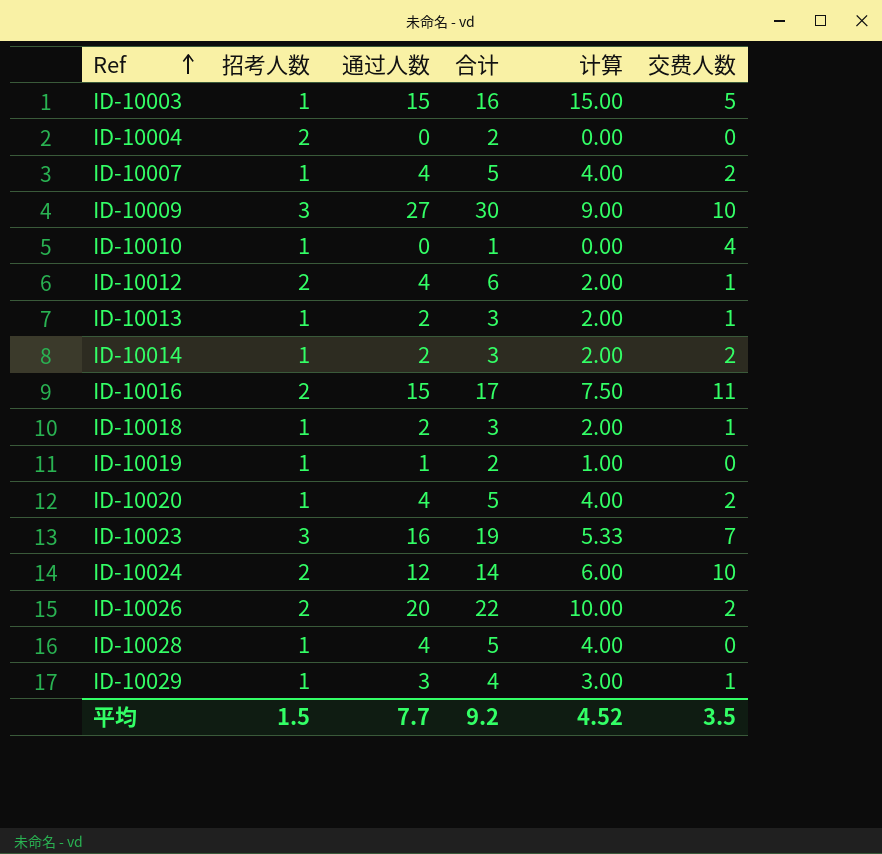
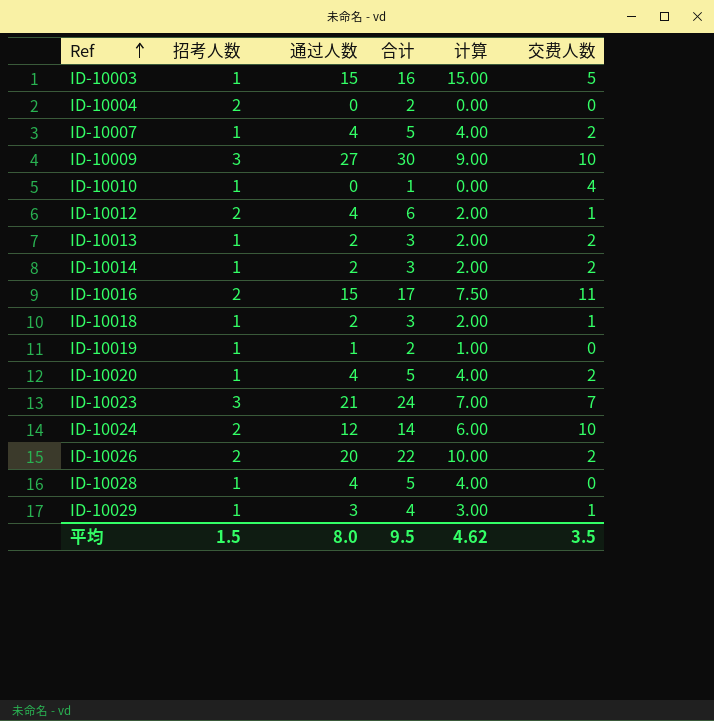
ID-10013 | 交费人数: 1 -> 2
ID-10023 | 通过人数: 16 -> 21
ID-10023 | 合计: 19 -> 24
ID-10023 | 计算: 5.33 -> 7.00
平均 | 通过人数: 7.7 -> 8.0
平均 | 合计: 9.2 -> 9.5
平均 | 计算: 4.52 -> 4.62

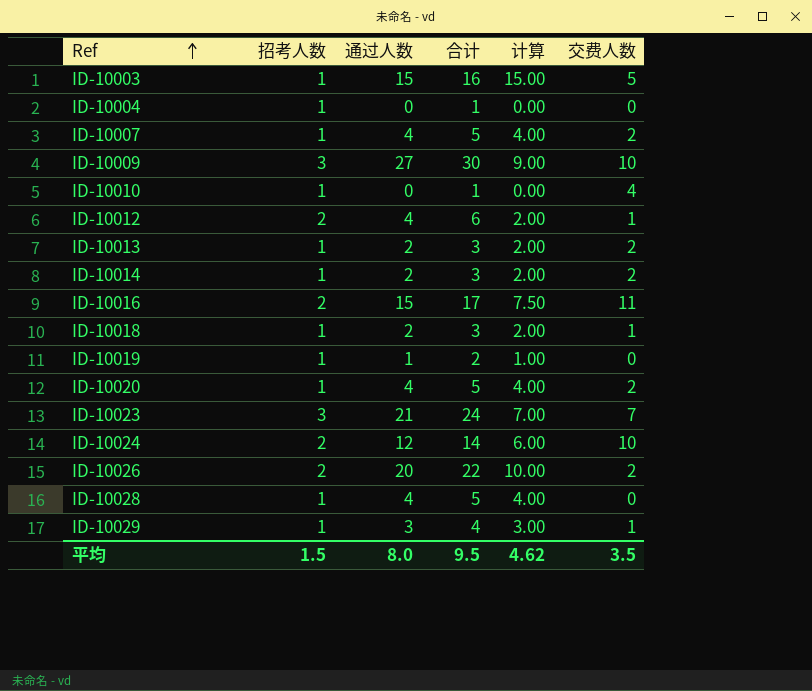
ID-10004 | 招考人数: 2 -> 1
ID-10004 | 合计: 2 -> 1

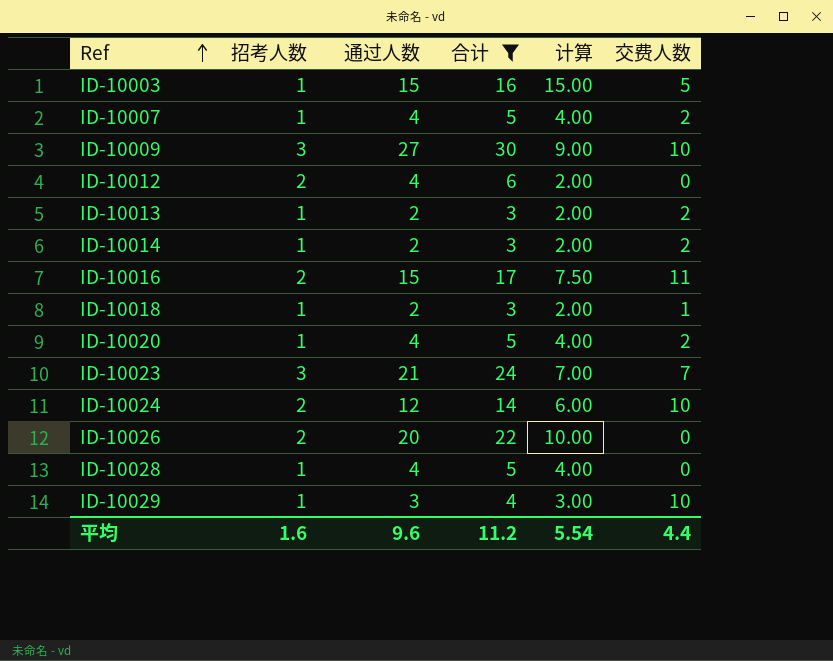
filter: none -> 合计 >= 3
ID-10012 | 交费人数: 1 -> 0
ID-10026 | 交费人数: 2 -> 0
ID-10029 | 交费人数: 1 -> 10
平均 | 招考人数: 1.5 -> 1.6
平均 | 通过人数: 8.0 -> 9.6
平均 | 合计: 9.5 -> 11.2
平均 | 计算: 4.62 -> 5.54
平均 | 交费人数: 3.5 -> 4.4

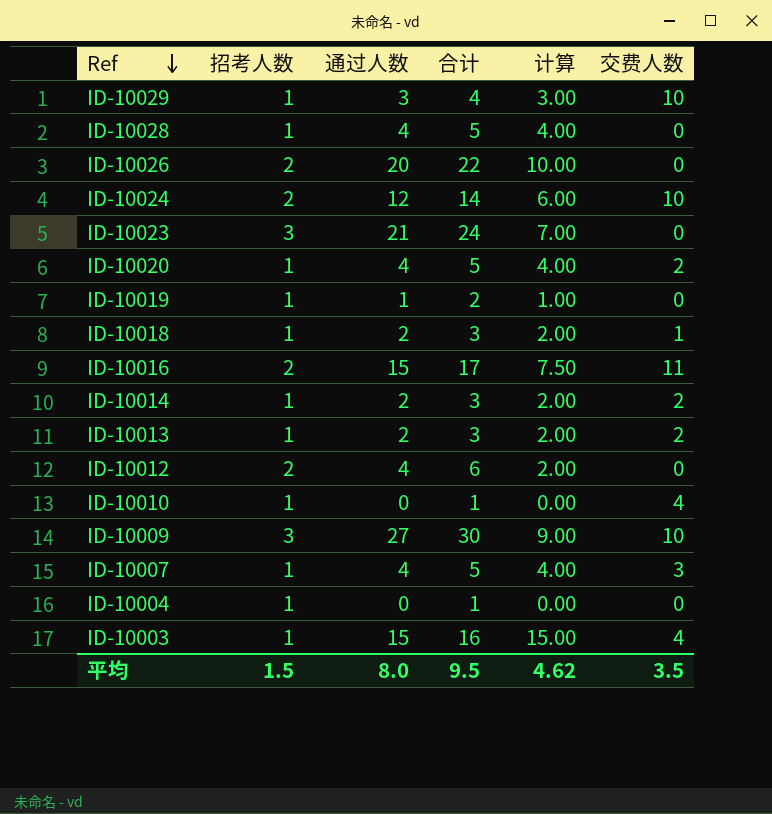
filter: 合计 >= 3 -> none
row order: Ref ascending -> Ref descending
ID-10023 | 交费人数: 7 -> 0
ID-10007 | 交费人数: 2 -> 3
ID-10003 | 交费人数: 5 -> 4
平均 | 招考人数: 1.6 -> 1.5
平均 | 通过人数: 9.6 -> 8.0
平均 | 合计: 11.2 -> 9.5
平均 | 计算: 5.54 -> 4.62
平均 | 交费人数: 4.4 -> 3.5

